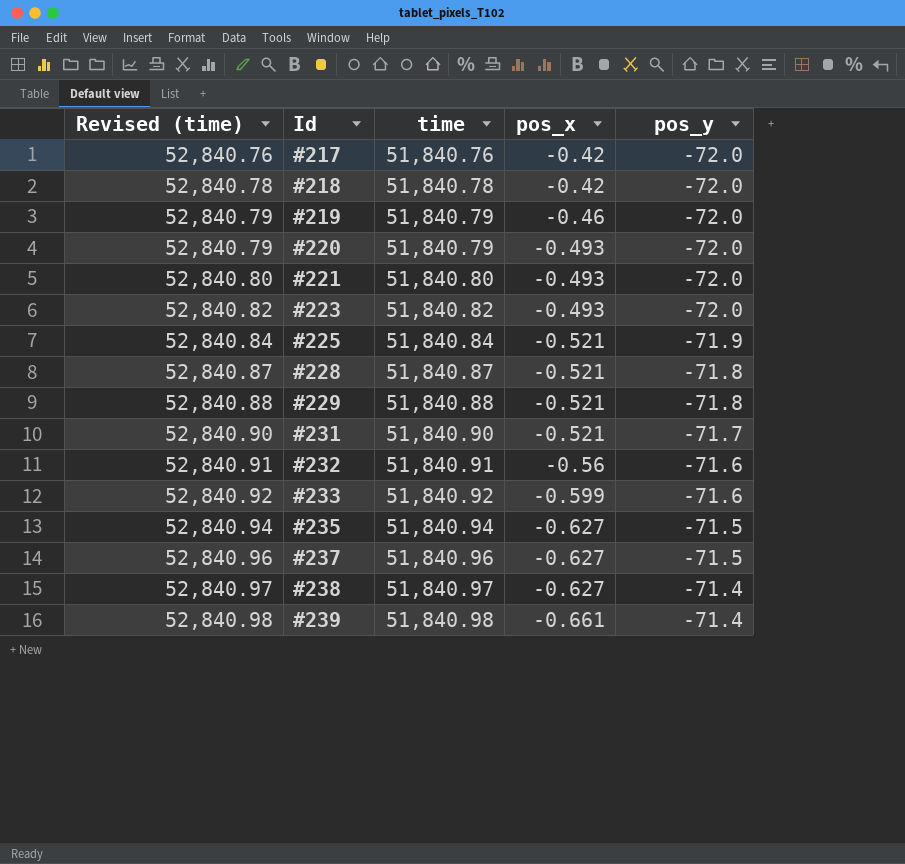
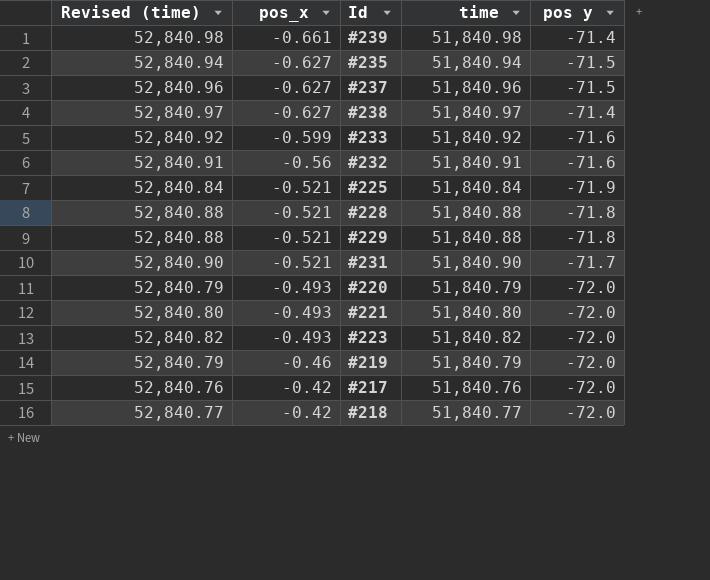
row order: Revised (time) ascending -> pos_x ascending
column pos_x | position: 4 -> 2
column name: pos_y -> pos y
#228 | Revised (time): 52,840.87 -> 52,840.88
#228 | time: 51,840.87 -> 51,840.88
#218 | Revised (time): 52,840.78 -> 52,840.77
#218 | time: 51,840.78 -> 51,840.77

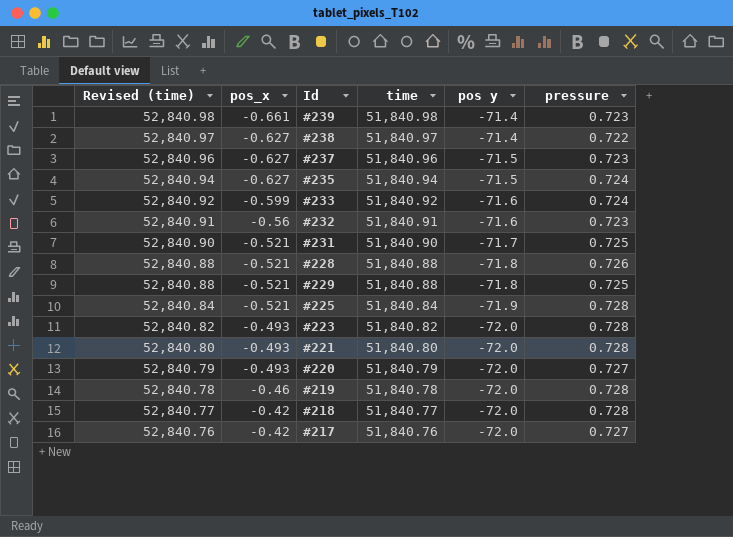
row order: pos_x ascending -> Revised (time) descending
column pressure | position: none -> 6
#219 | Revised (time): 52,840.79 -> 52,840.78
#219 | time: 51,840.79 -> 51,840.78

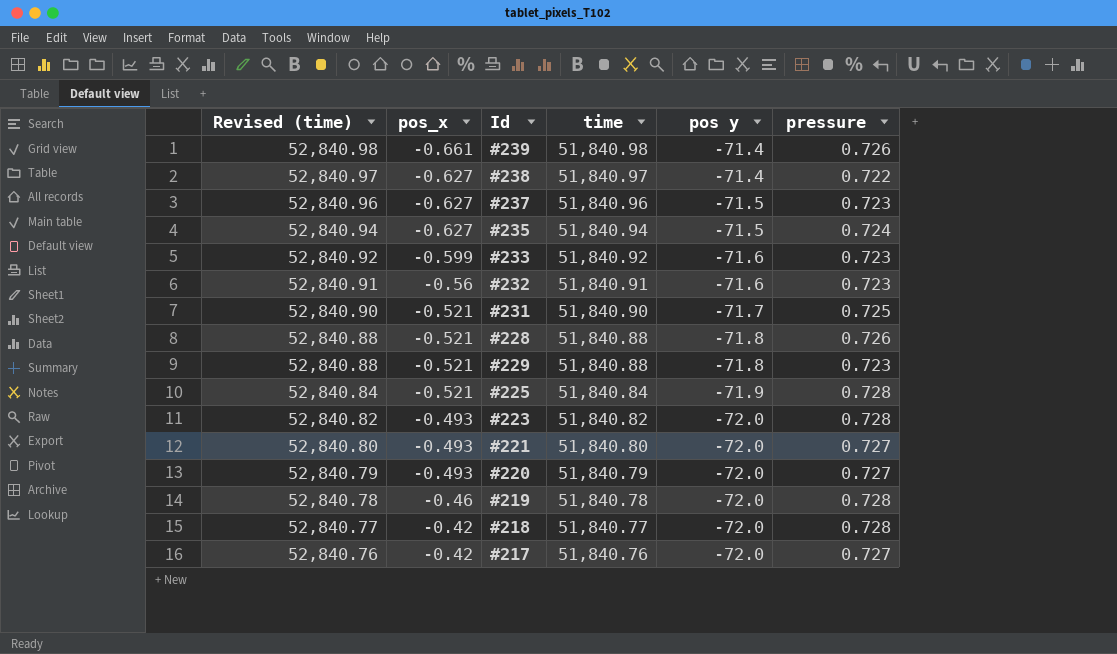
#239 | pressure: 0.723 -> 0.726
#233 | pressure: 0.724 -> 0.723
#229 | pressure: 0.725 -> 0.723
#221 | pressure: 0.728 -> 0.727

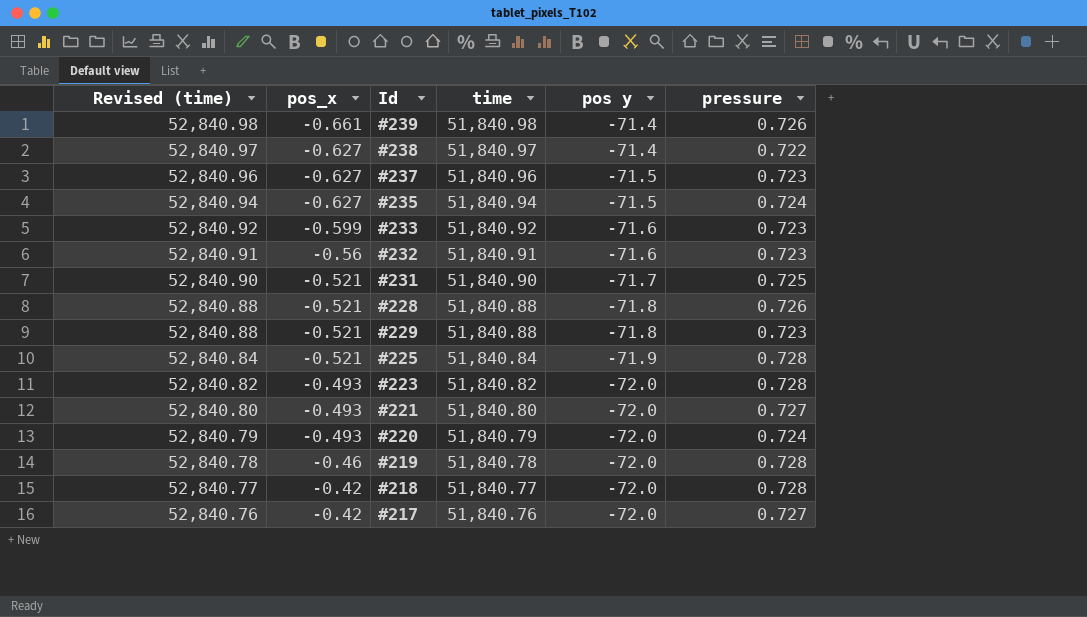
#220 | pressure: 0.727 -> 0.724

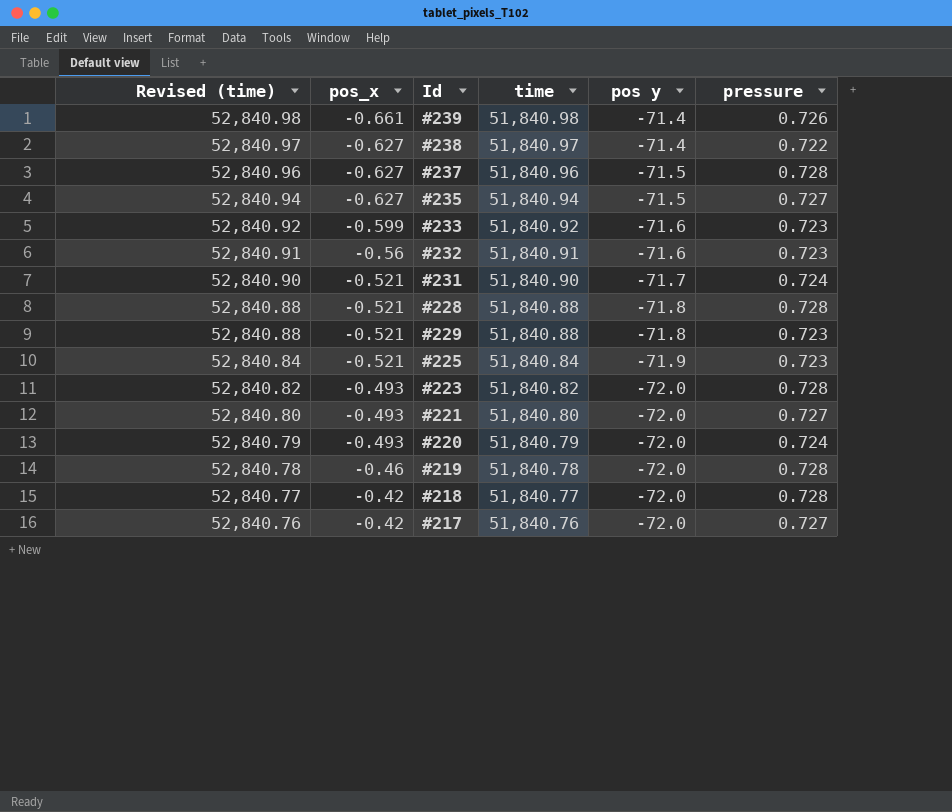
#237 | pressure: 0.723 -> 0.728
#235 | pressure: 0.724 -> 0.727
#231 | pressure: 0.725 -> 0.724
#228 | pressure: 0.726 -> 0.728
#225 | pressure: 0.728 -> 0.723

